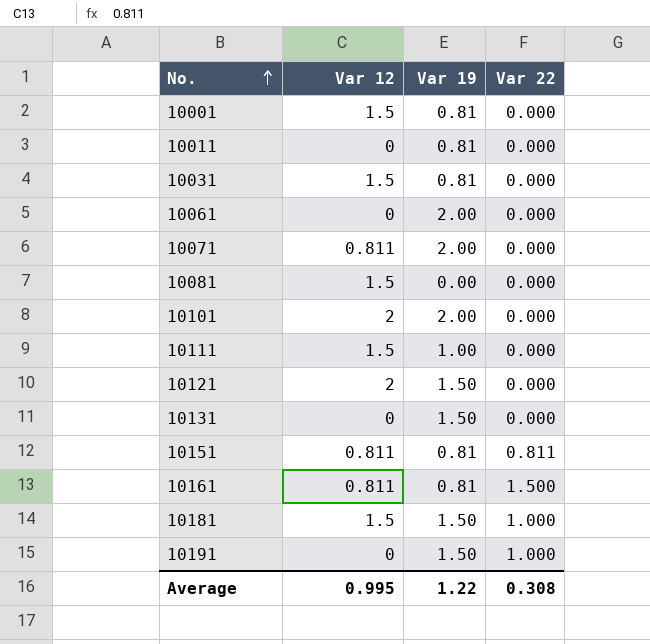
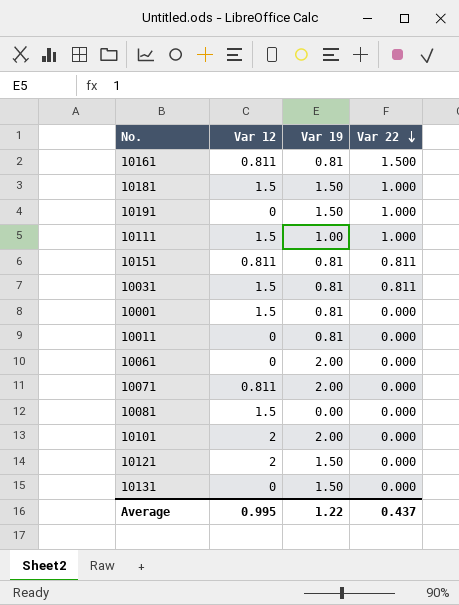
row order: No. ascending -> Var 22 descending
10111 | Var 22: 0.000 -> 1.000
10031 | Var 22: 0.000 -> 0.811
Average | Var 22: 0.308 -> 0.437

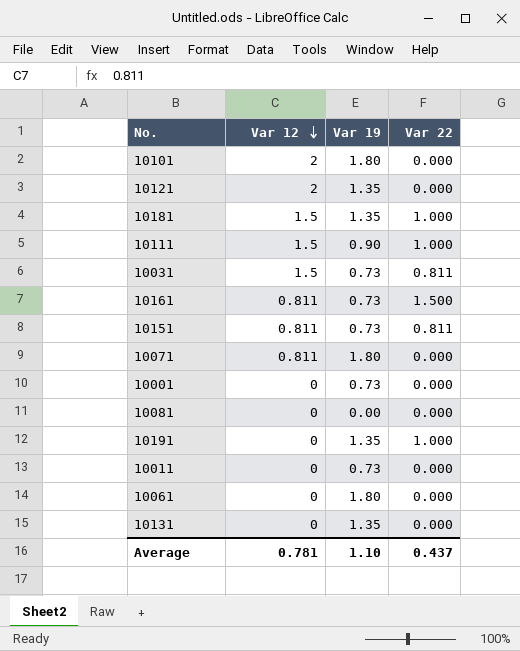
row order: Var 22 descending -> Var 12 descending
10101 | Var 19: 2.00 -> 1.80
10121 | Var 19: 1.50 -> 1.35
10181 | Var 19: 1.50 -> 1.35
10111 | Var 19: 1.00 -> 0.90
10031 | Var 19: 0.81 -> 0.73
10161 | Var 19: 0.81 -> 0.73
10151 | Var 19: 0.81 -> 0.73
10071 | Var 19: 2.00 -> 1.80
10001 | Var 12: 1.5 -> 0
10001 | Var 19: 0.81 -> 0.73
10081 | Var 12: 1.5 -> 0
10191 | Var 19: 1.50 -> 1.35
10011 | Var 19: 0.81 -> 0.73
10061 | Var 19: 2.00 -> 1.80
10131 | Var 19: 1.50 -> 1.35
Average | Var 12: 0.995 -> 0.781
Average | Var 19: 1.22 -> 1.10

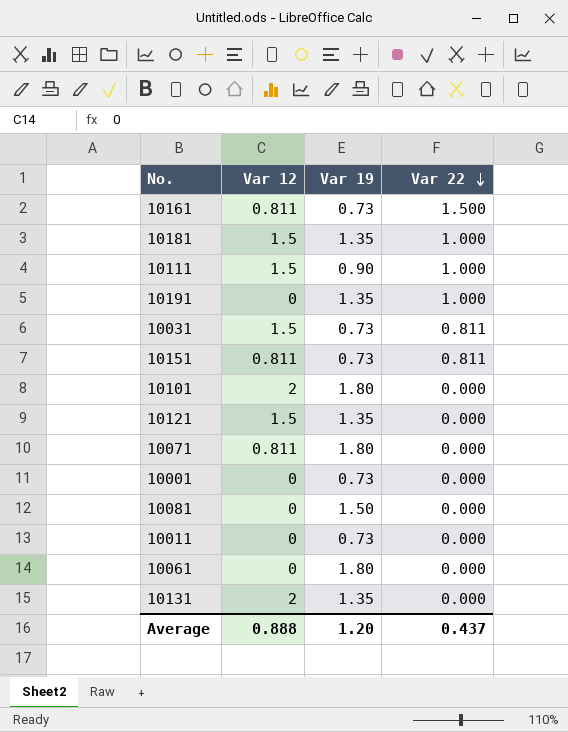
row order: Var 12 descending -> Var 22 descending
10121 | Var 12: 2 -> 1.5
10081 | Var 19: 0.00 -> 1.50
10131 | Var 12: 0 -> 2
Average | Var 12: 0.781 -> 0.888
Average | Var 19: 1.10 -> 1.20

